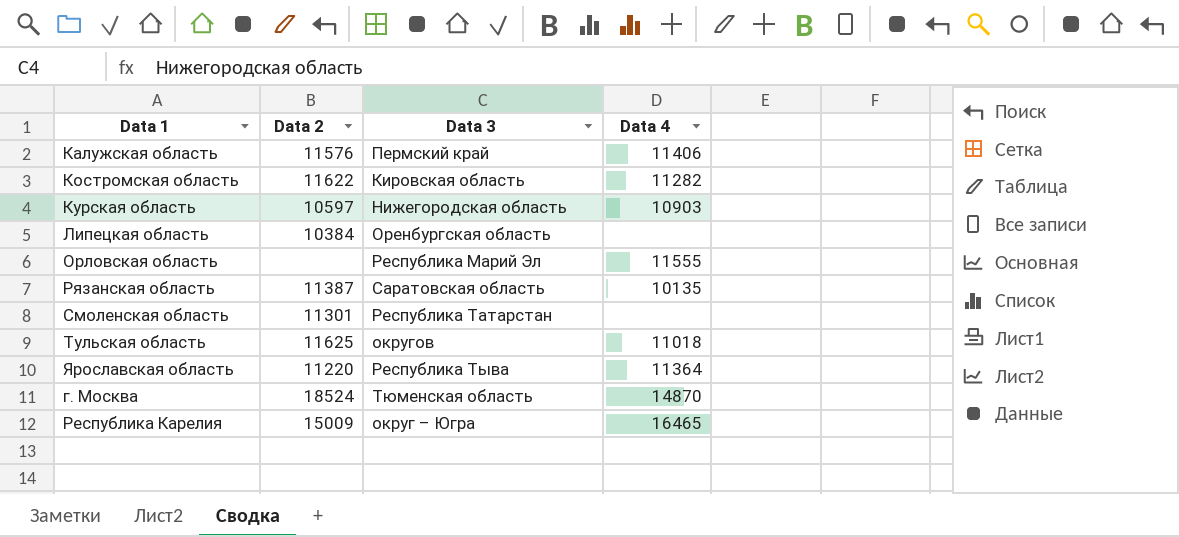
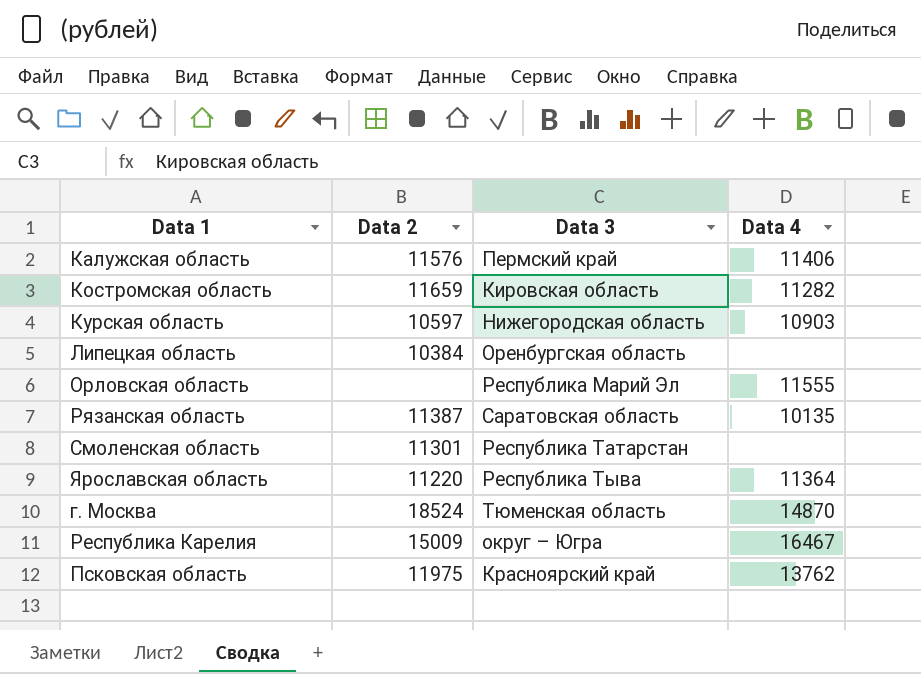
row Тульская область: 11625 | округов | 11018 -> none
Костромская область | Data 2: 11622 -> 11659
Республика Карелия | Data 4: 16465 -> 16467
row Псковская область: none -> 11975 | Красноярский край | 13762

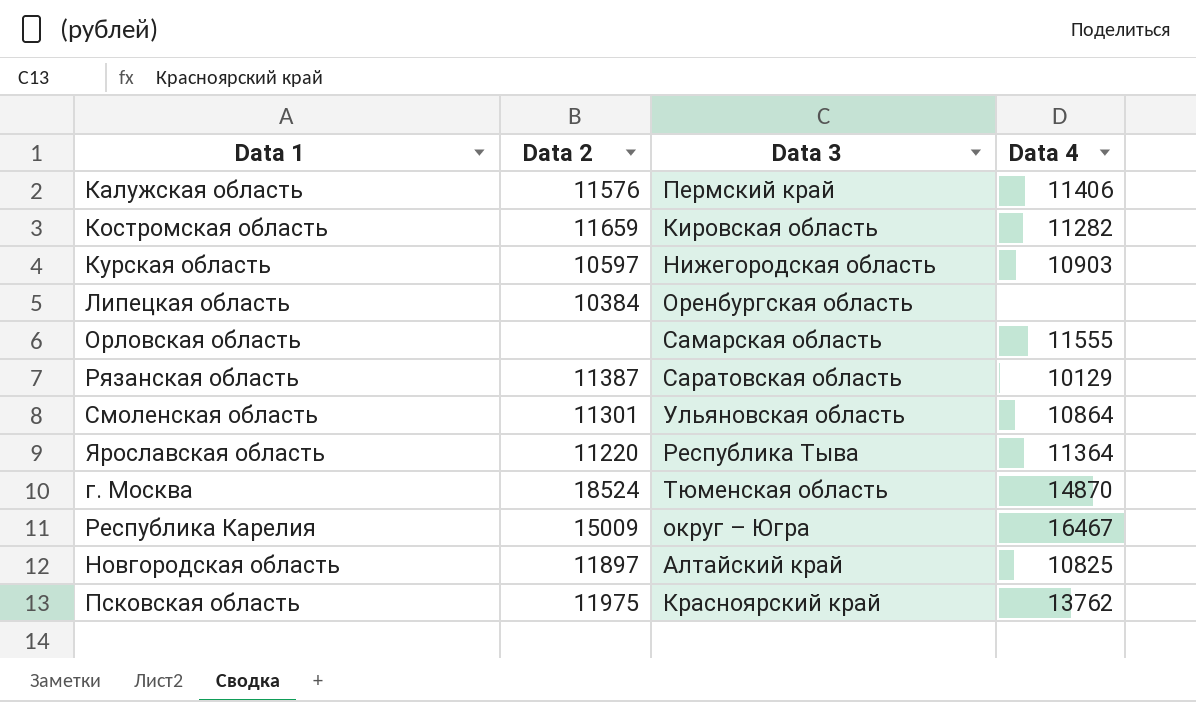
Орловская область | Data 3: Республика Марий Эл -> Самарская область
Рязанская область | Data 4: 10135 -> 10129
Смоленская область | Data 3: Республика Татарстан -> Ульяновская область
Смоленская область | Data 4: none -> 10864
row Новгородская область: none -> 11897 | Алтайский край | 10825

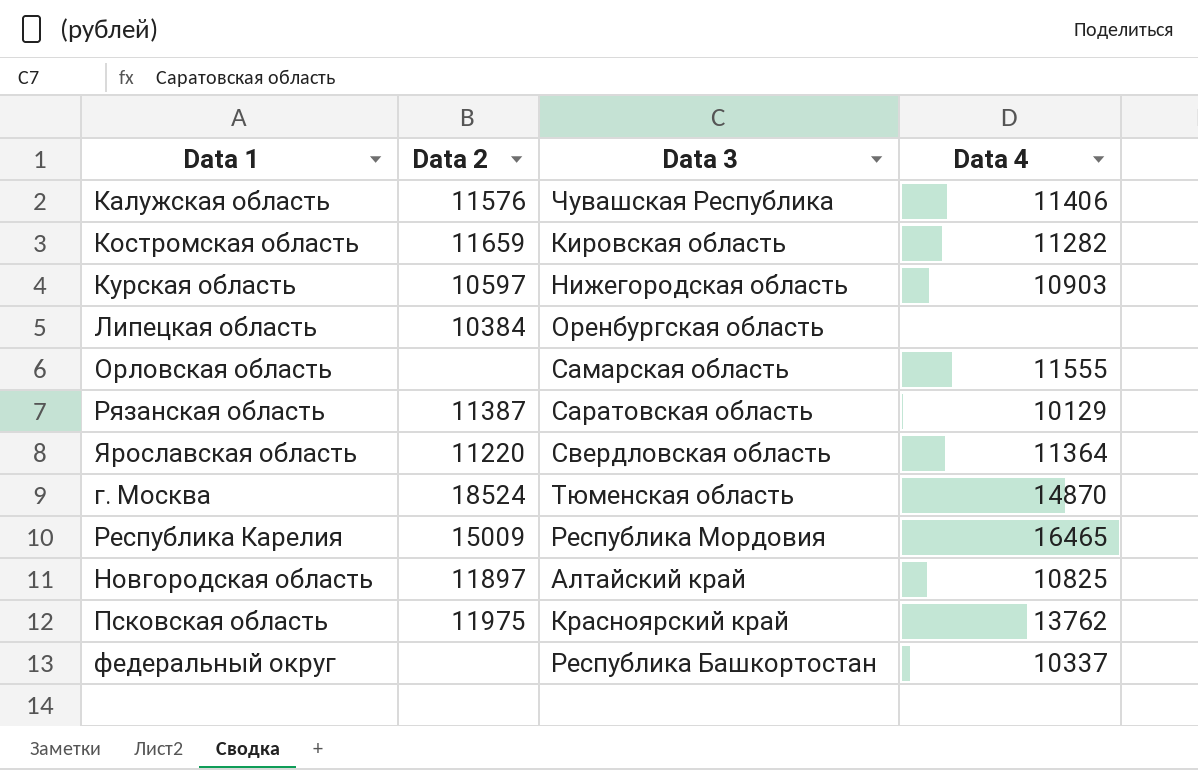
row Смоленская область: 11301 | Ульяновская область | 10864 -> none
Калужская область | Data 3: Пермский край -> Чувашская Республика
Ярославская область | Data 3: Республика Тыва -> Свердловская область
Республика Карелия | Data 3: округ – Югра -> Республика Мордовия
Республика Карелия | Data 4: 16467 -> 16465
row федеральный округ: none -> none | Республика Башкортостан | 10337

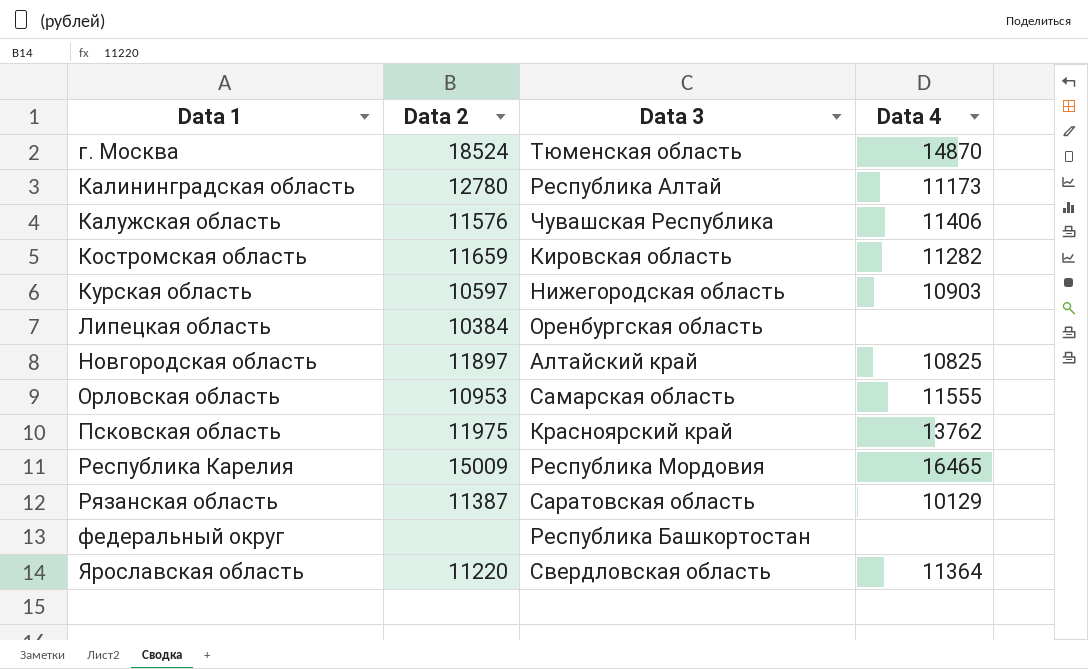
row order: none -> Data 1 ascending
row Калинингpадская область: none -> 12780 | Республика Алтай | 11173
Орловская область | Data 2: none -> 10953
федеральный округ | Data 4: 10337 -> none

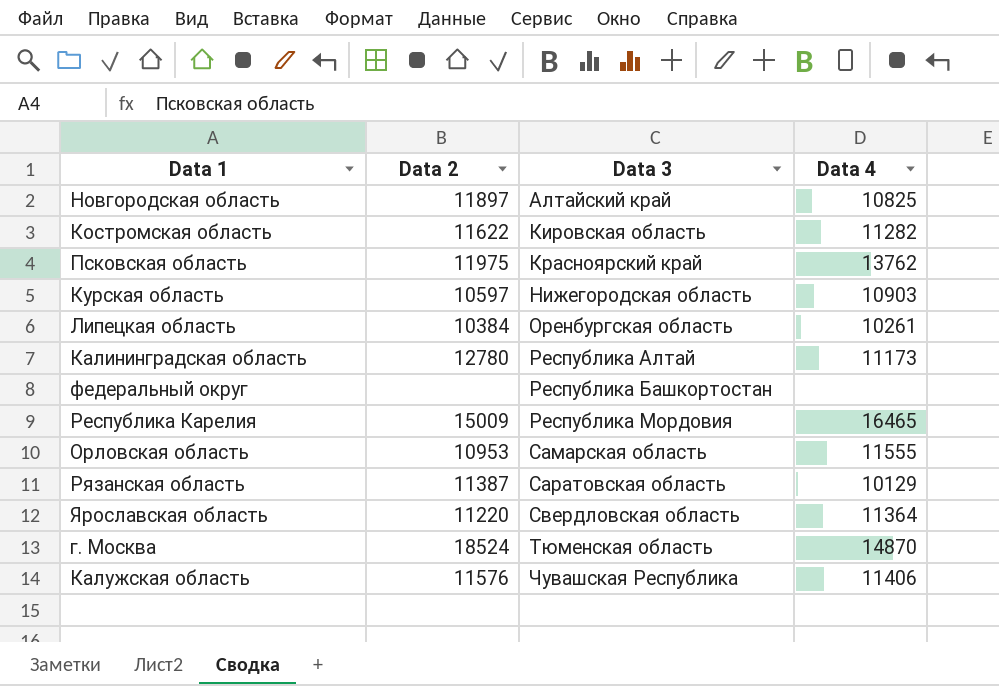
row order: Data 1 ascending -> Data 3 ascending
Костромская область | Data 2: 11659 -> 11622
Липецкая область | Data 4: none -> 10261

